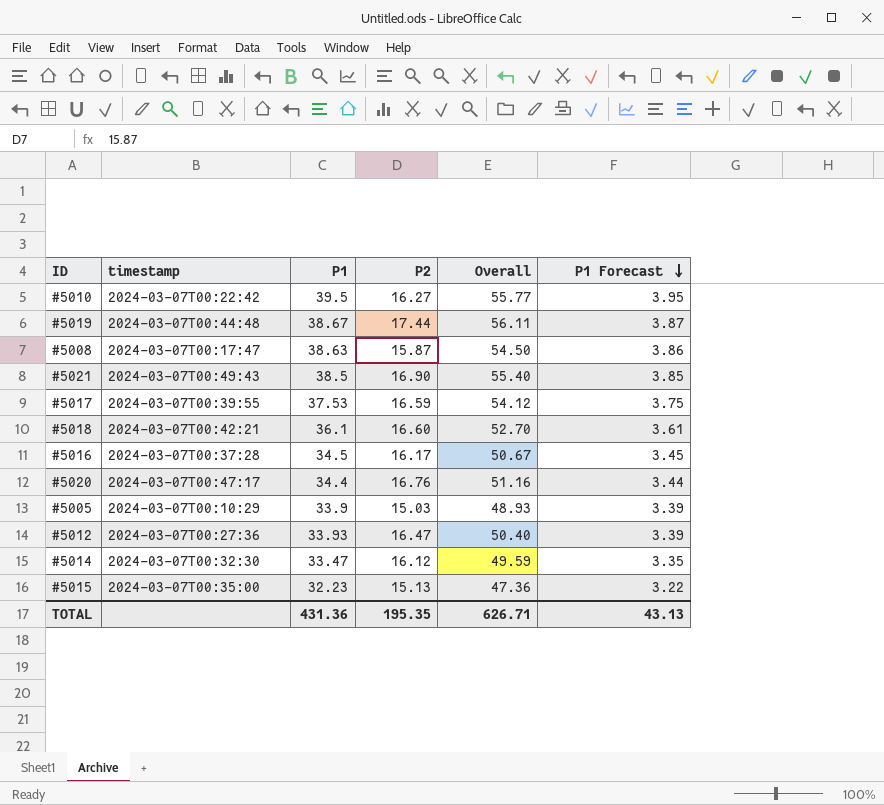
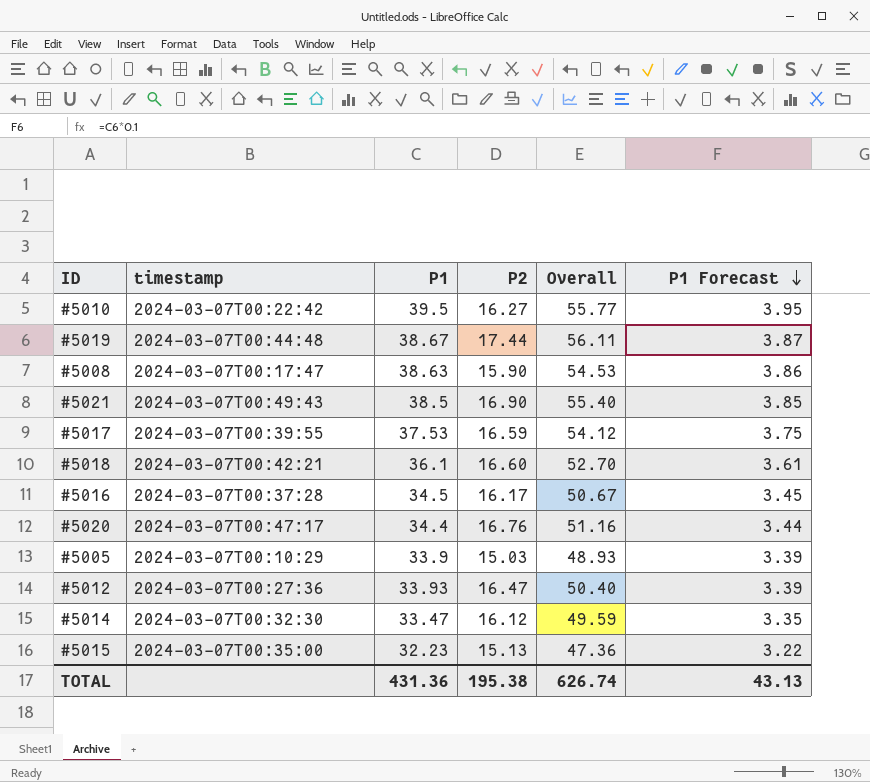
#5008 | P2: 15.87 -> 15.90
#5008 | Overall: 54.50 -> 54.53
TOTAL | P2: 195.35 -> 195.38
TOTAL | Overall: 626.71 -> 626.74

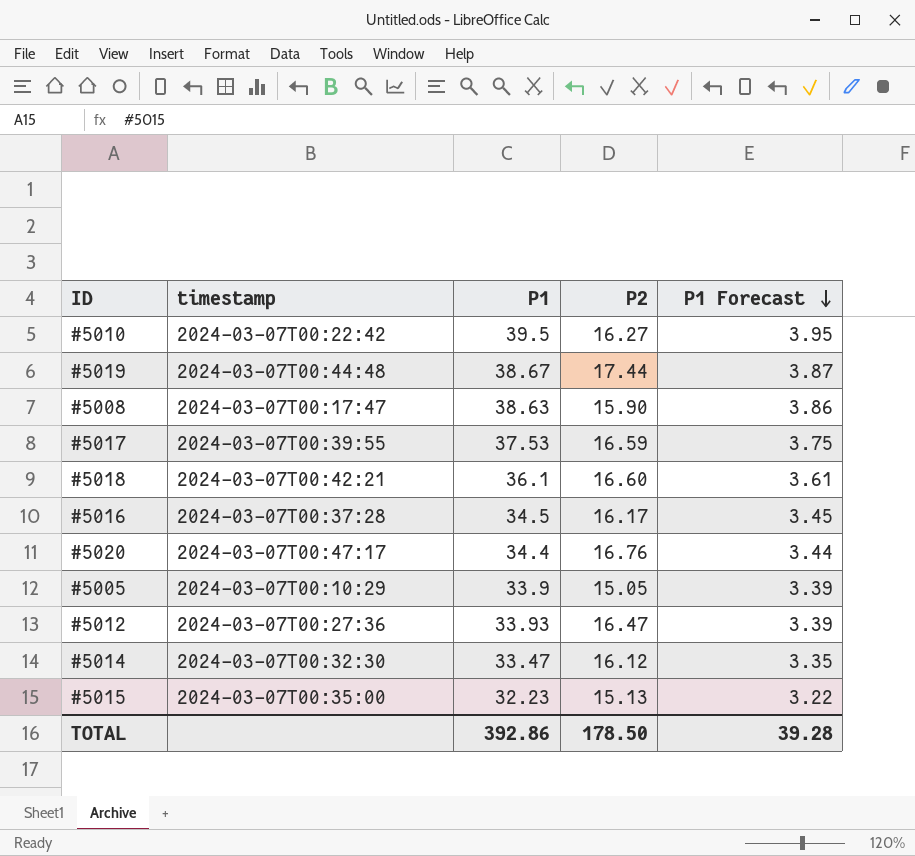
column Overall | formula: [P1] + [P2] -> none
row #5021: 2024-03-07T00:49:43 | 38.5 | 16.90 | 55.40 | 3.85 -> none
#5005 | P2: 15.03 -> 15.05
TOTAL | P1: 431.36 -> 392.86
TOTAL | P2: 195.38 -> 178.50
TOTAL | P1 Forecast: 43.13 -> 39.28

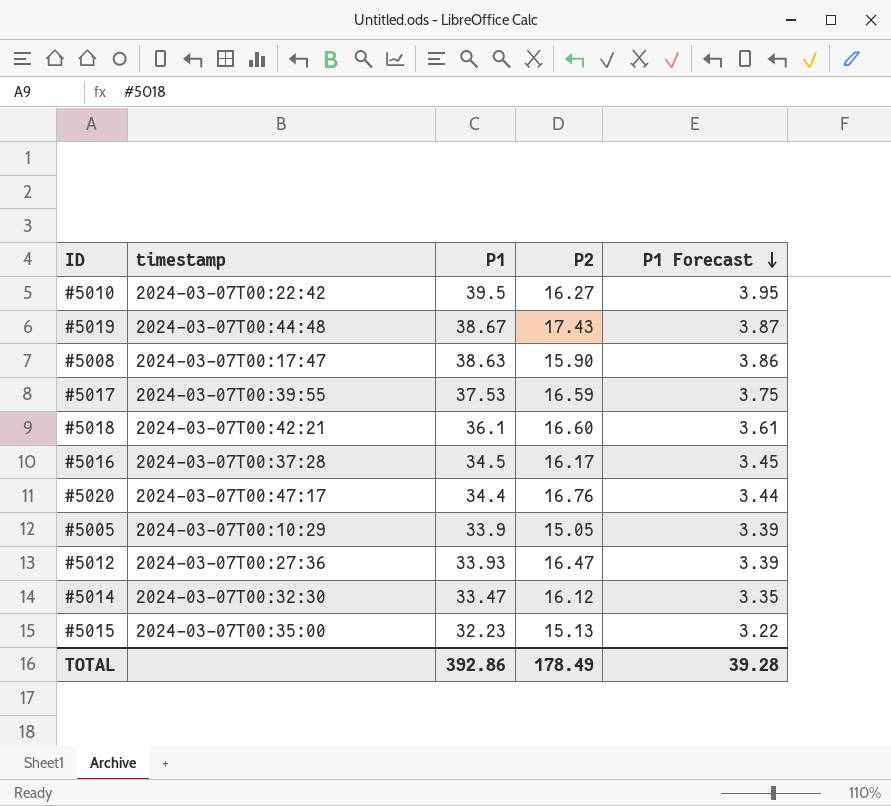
#5019 | P2: 17.44 -> 17.43
TOTAL | P2: 178.50 -> 178.49

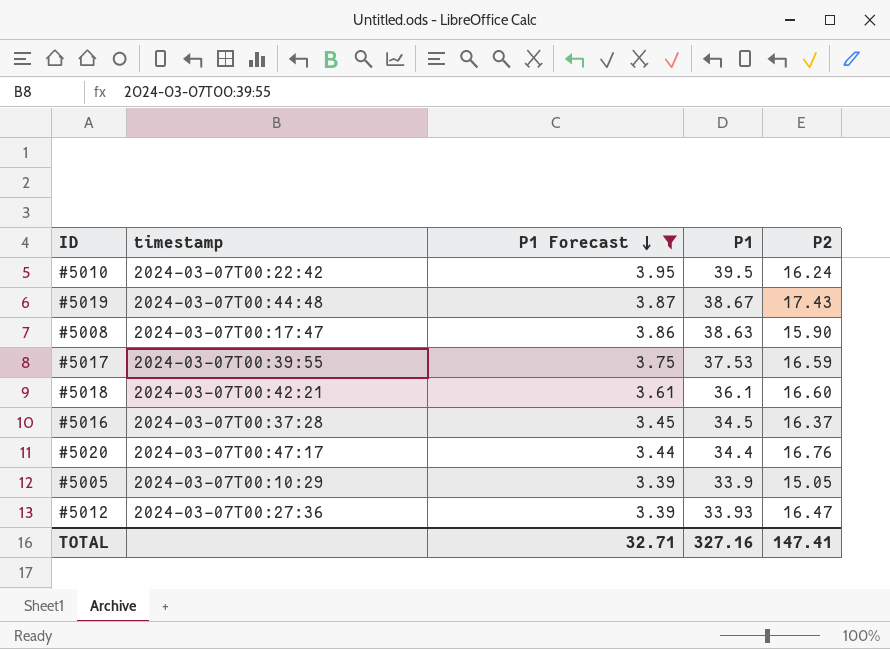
filter: none -> P1 Forecast >= 3.39
column P1 Forecast | position: 5 -> 3
#5010 | P2: 16.27 -> 16.24
#5016 | P2: 16.17 -> 16.37
TOTAL | P1 Forecast: 39.28 -> 32.71
TOTAL | P1: 392.86 -> 327.16
TOTAL | P2: 178.49 -> 147.41

